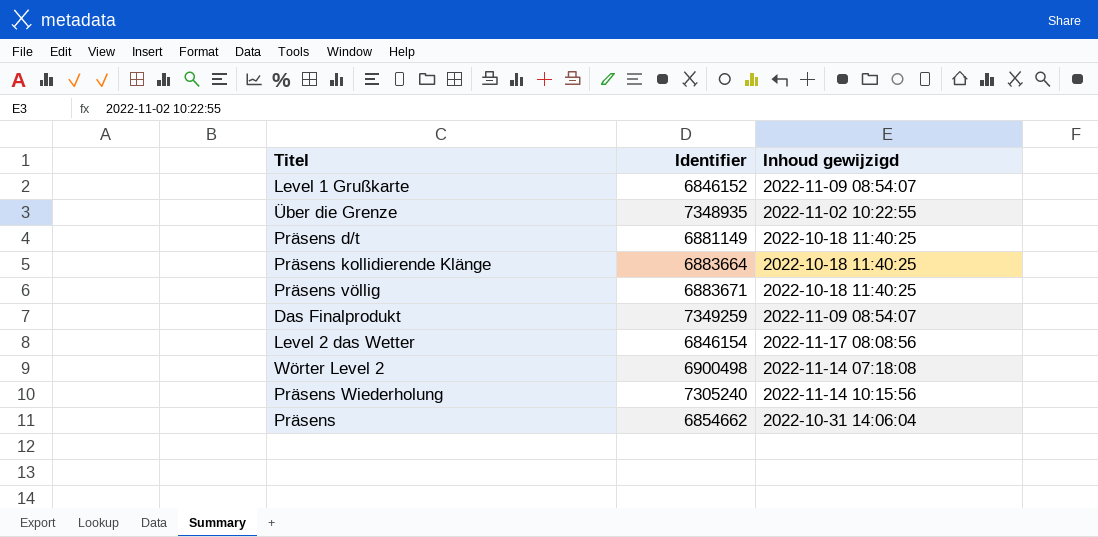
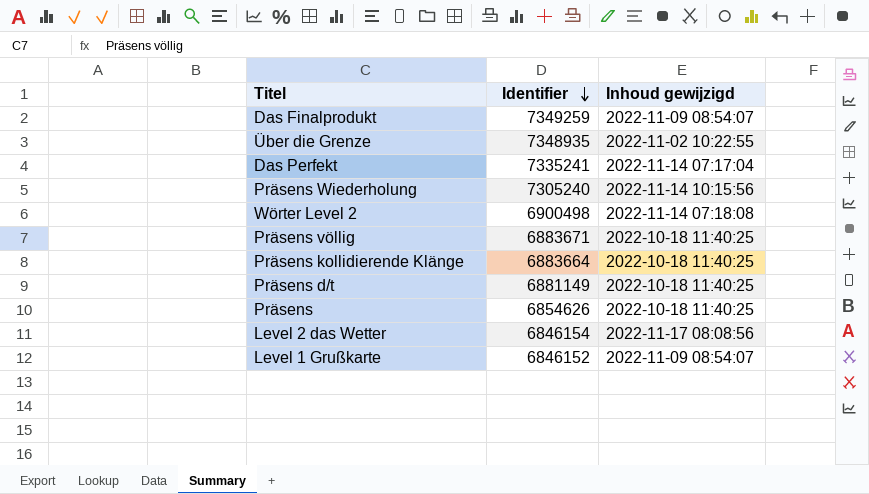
row order: none -> Identifier descending
row Das Perfekt: none -> 7335241 | 2022-11-14 07:17:04
Präsens | Identifier: 6854662 -> 6854626
Präsens | Inhoud gewijzigd: 2022-10-31 14:06:04 -> 2022-10-18 11:40:25

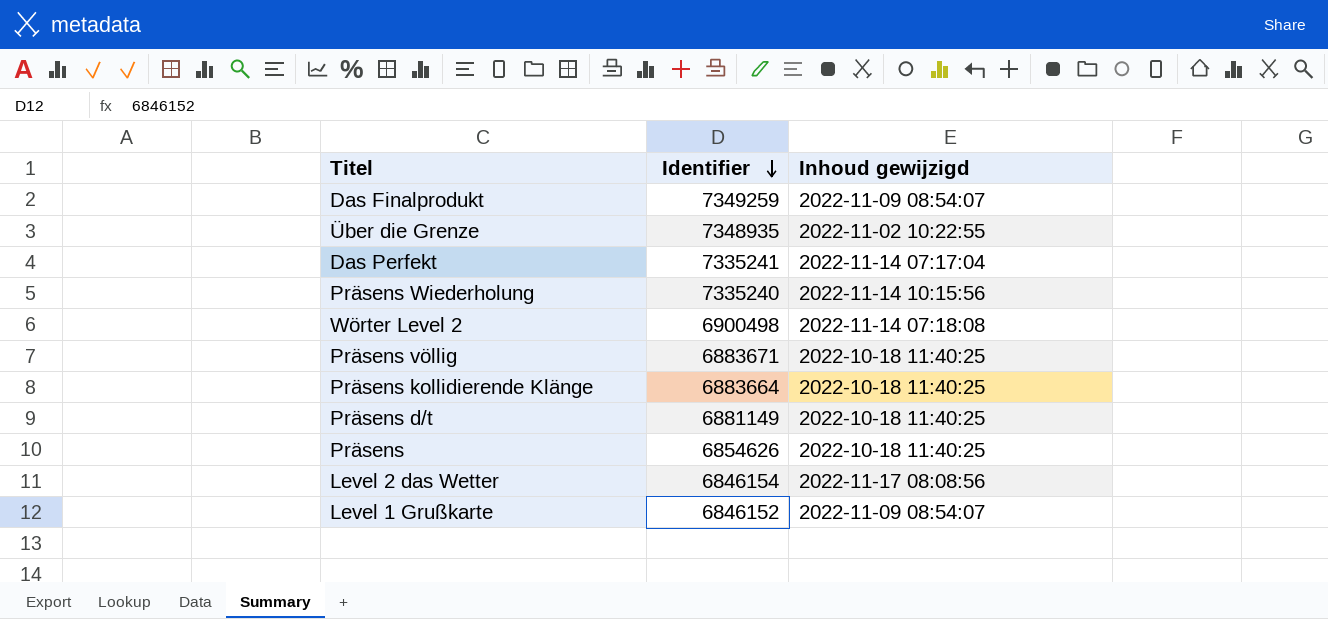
Präsens Wiederholung | Identifier: 7305240 -> 7335240

